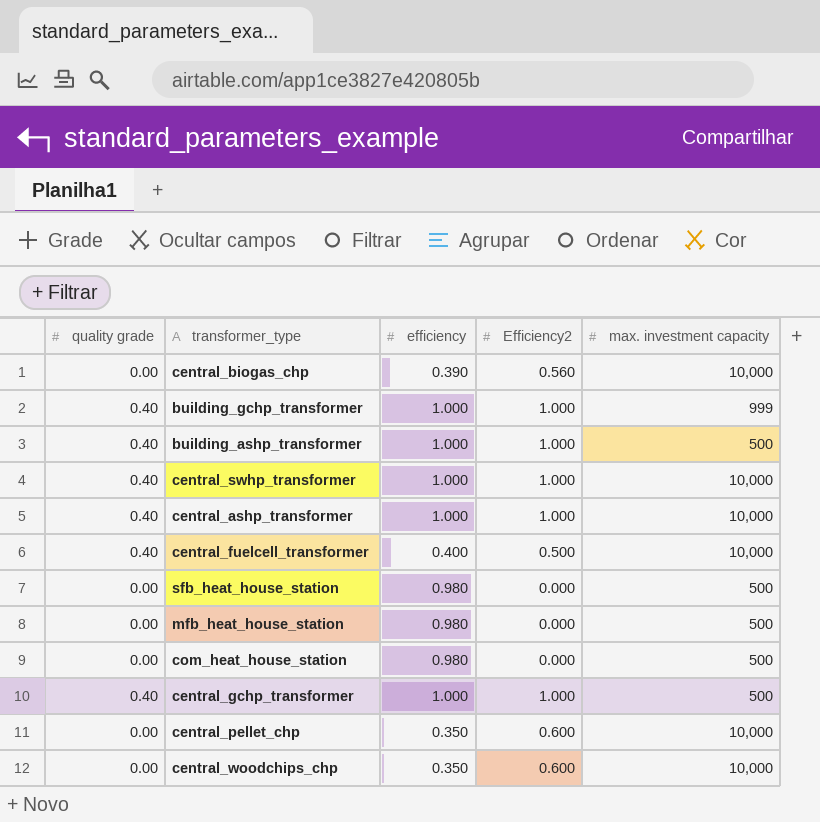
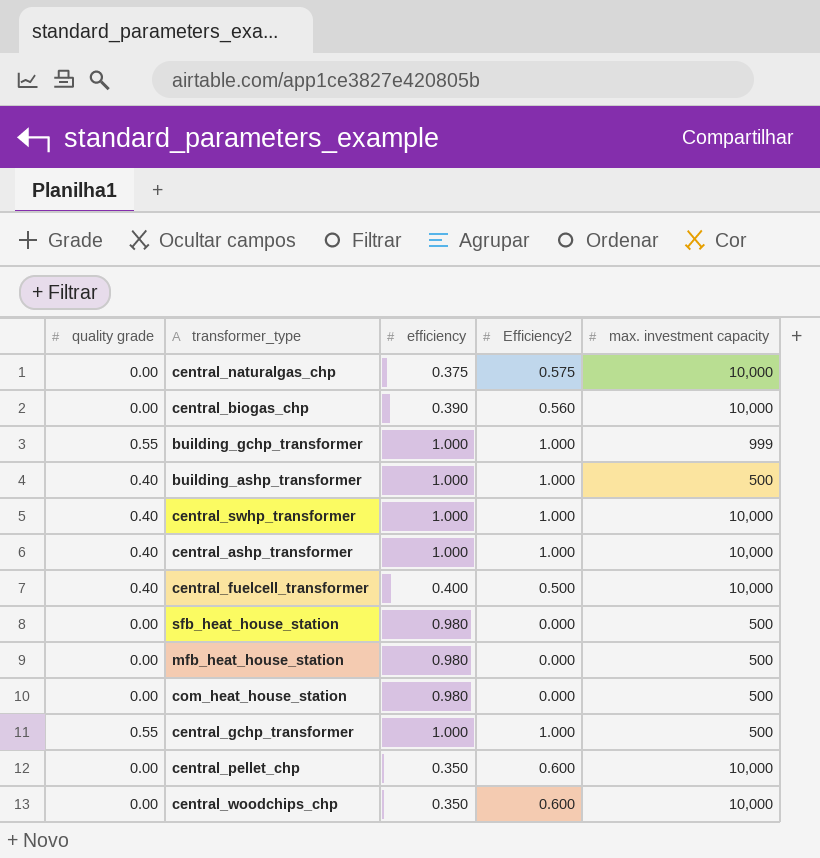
row central_naturalgas_chp: none -> 0.00 | 0.375 | 0.575 | 10,000
building_gchp_transformer | quality grade: 0.40 -> 0.55
central_gchp_transformer | quality grade: 0.40 -> 0.55

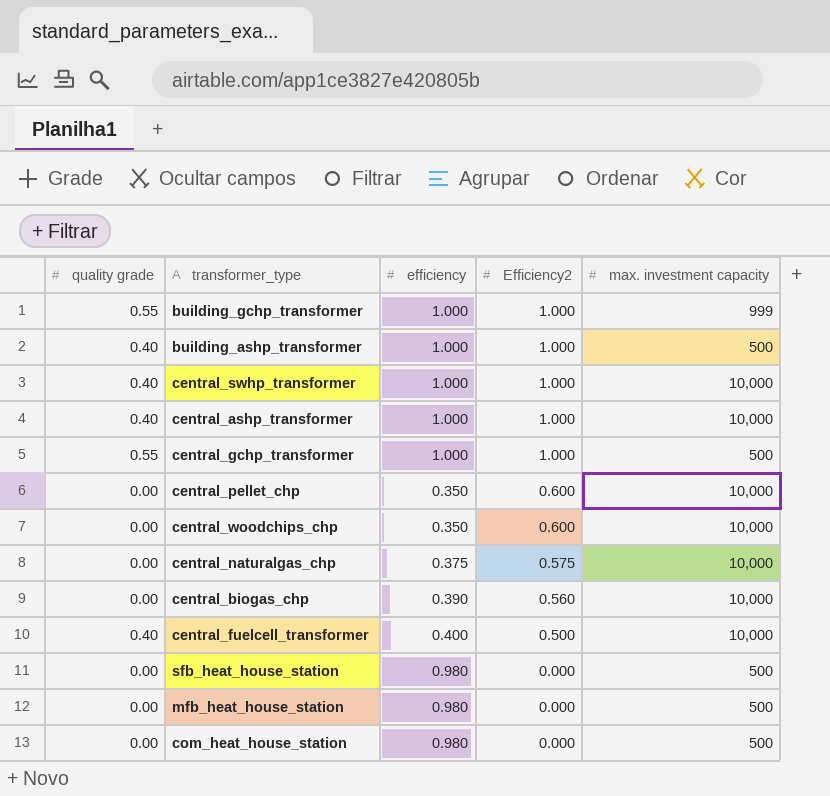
row order: none -> Efficiency2 descending

